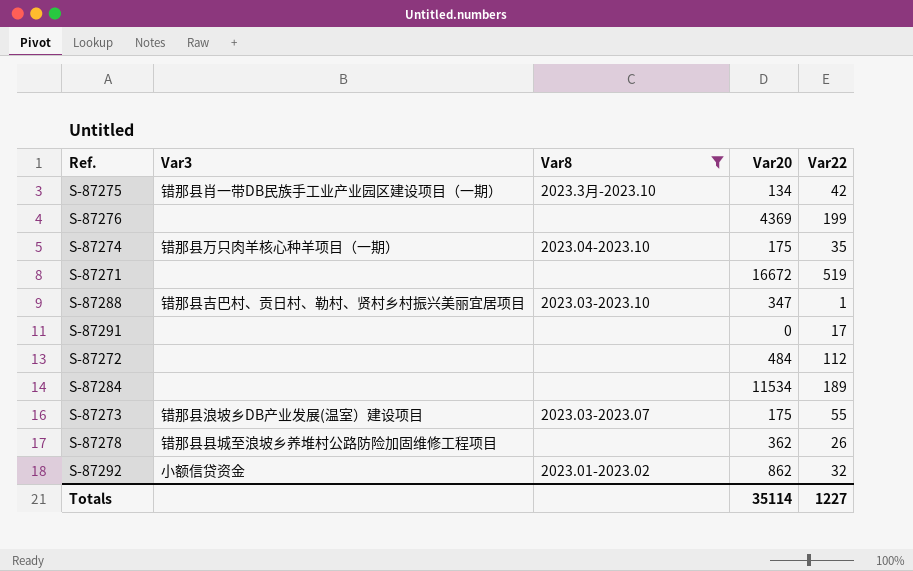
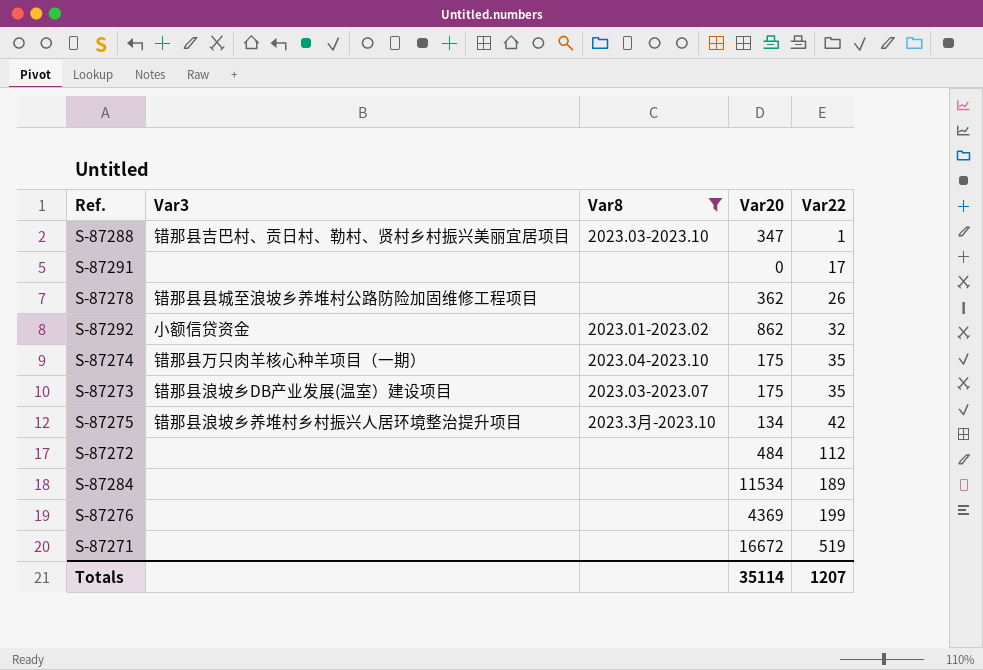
row order: none -> Var22 ascending
S-87273 | Var22: 55 -> 35
S-87275 | Var3: 错那县肖一带DB民族手工业产业园区建设项目（一期） -> 错那县浪坡乡养堆村乡村振兴人居环境整治提升项目
Totals | Var22: 1227 -> 1207

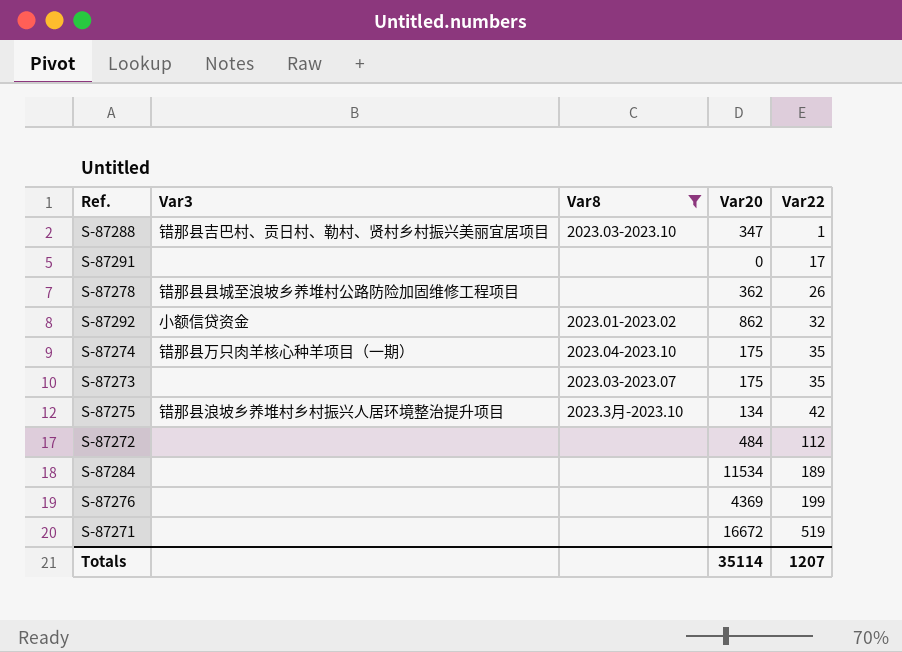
S-87273 | Var3: 错那县浪坡乡DB产业发展(温室）建设项目 -> none

